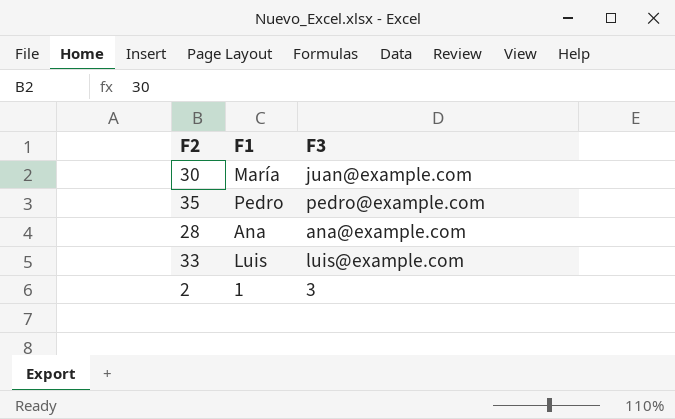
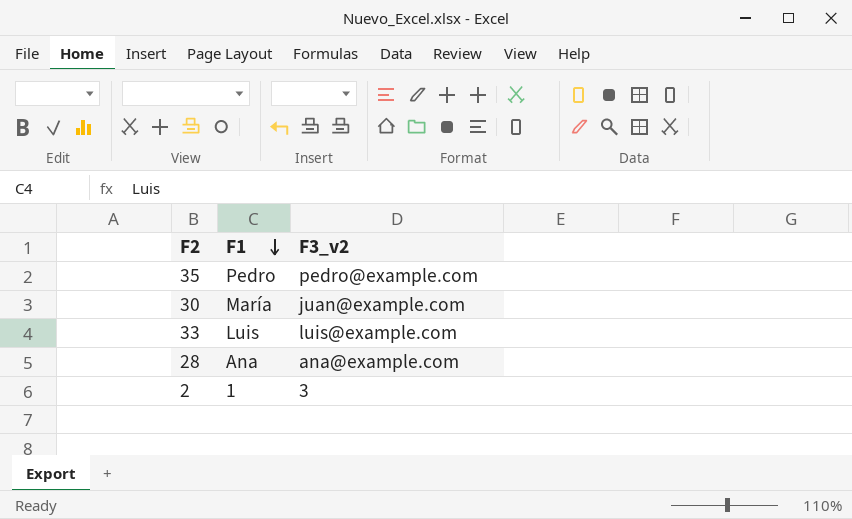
row order: none -> F1 descending
column name: F3 -> F3_v2

